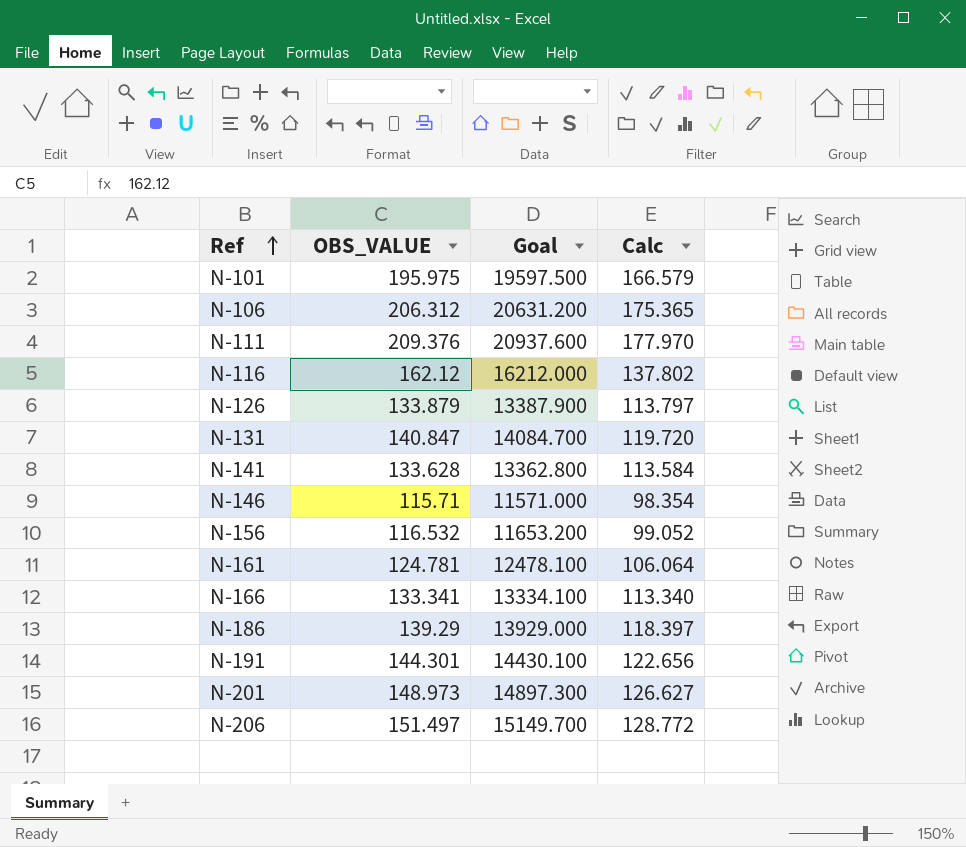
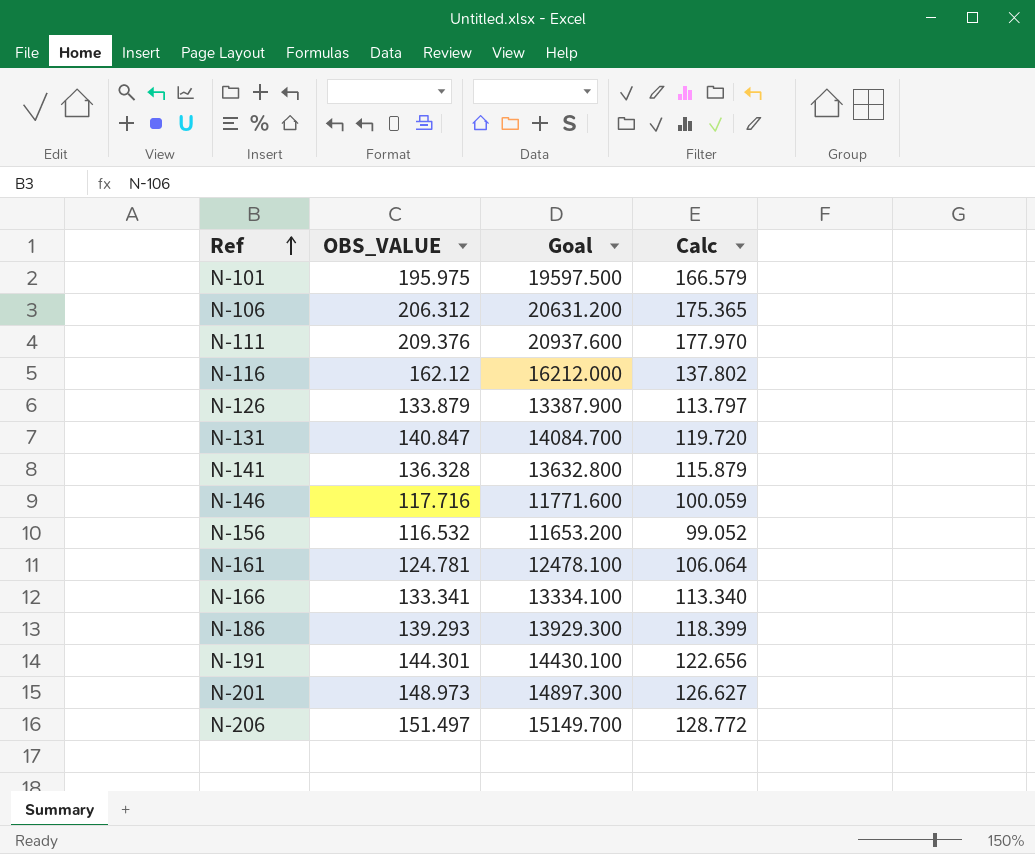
N-141 | OBS_VALUE: 133.628 -> 136.328
N-141 | Goal: 13362.800 -> 13632.800
N-141 | Calc: 113.584 -> 115.879
N-146 | OBS_VALUE: 115.71 -> 117.716
N-146 | Goal: 11571.000 -> 11771.600
N-146 | Calc: 98.354 -> 100.059
N-186 | OBS_VALUE: 139.29 -> 139.293
N-186 | Goal: 13929.000 -> 13929.300
N-186 | Calc: 118.397 -> 118.399

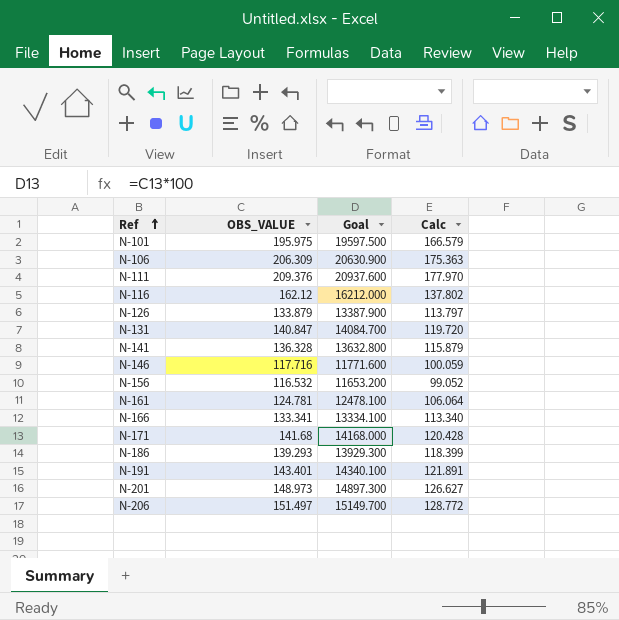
N-106 | OBS_VALUE: 206.312 -> 206.309
N-106 | Goal: 20631.200 -> 20630.900
N-106 | Calc: 175.365 -> 175.363
row N-171: none -> 141.68 | 14168.000 | 120.428
N-191 | OBS_VALUE: 144.301 -> 143.401
N-191 | Goal: 14430.100 -> 14340.100
N-191 | Calc: 122.656 -> 121.891

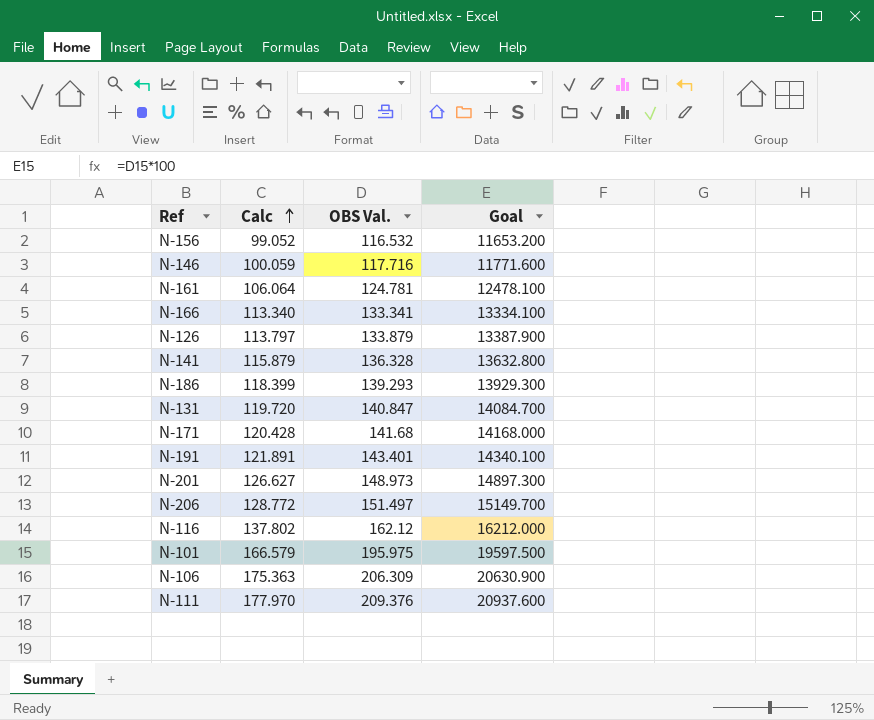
row order: Ref ascending -> Calc ascending
column Calc | position: 4 -> 2
column name: OBS_VALUE -> OBS Val.

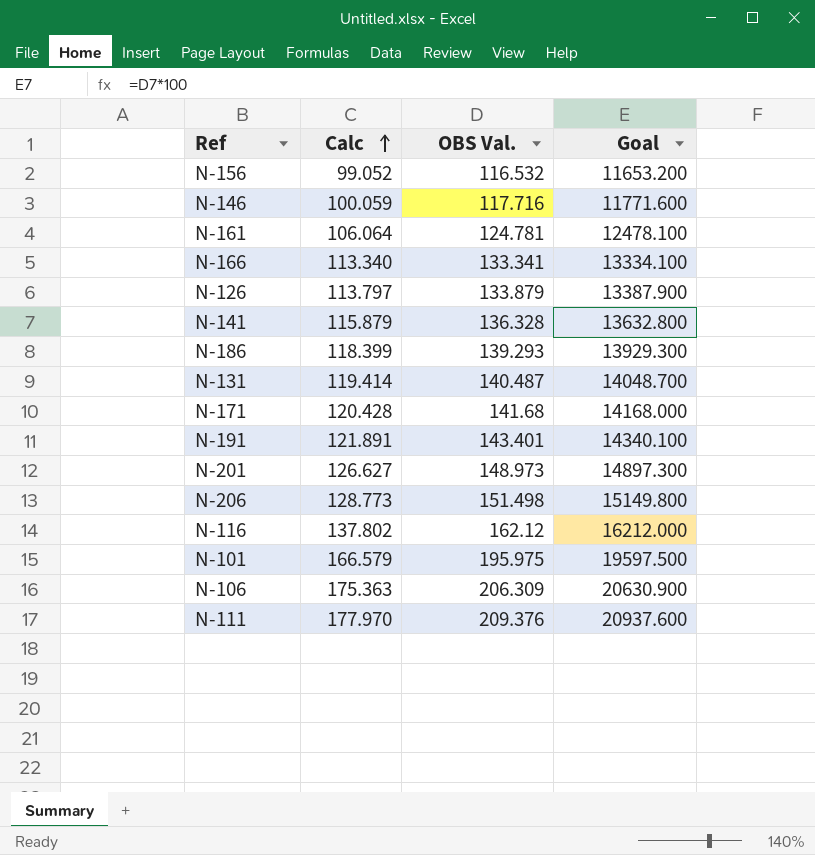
N-131 | Calc: 119.720 -> 119.414
N-131 | OBS Val.: 140.847 -> 140.487
N-131 | Goal: 14084.700 -> 14048.700
N-206 | Calc: 128.772 -> 128.773
N-206 | OBS Val.: 151.497 -> 151.498
N-206 | Goal: 15149.700 -> 15149.800

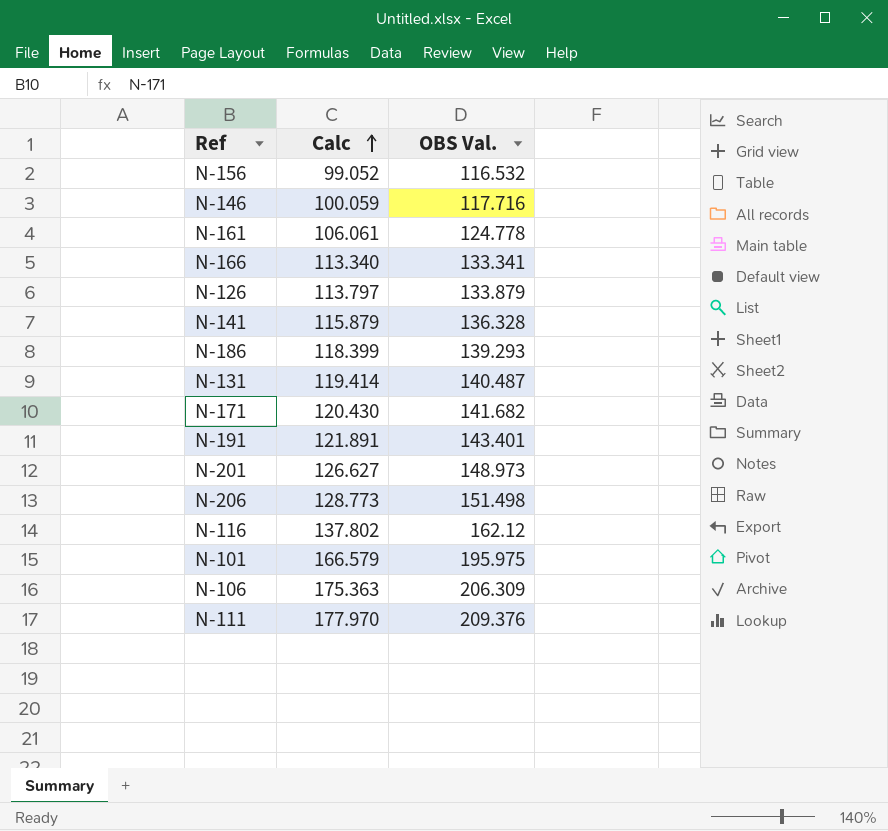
column Goal | formula: [OBS Val.] * 100 -> none
N-161 | Calc: 106.064 -> 106.061
N-161 | OBS Val.: 124.781 -> 124.778
N-171 | Calc: 120.428 -> 120.430
N-171 | OBS Val.: 141.68 -> 141.682

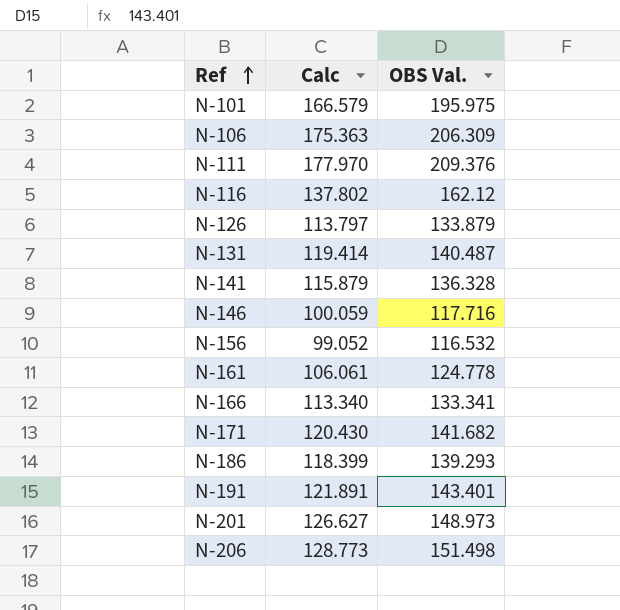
row order: Calc ascending -> Ref ascending

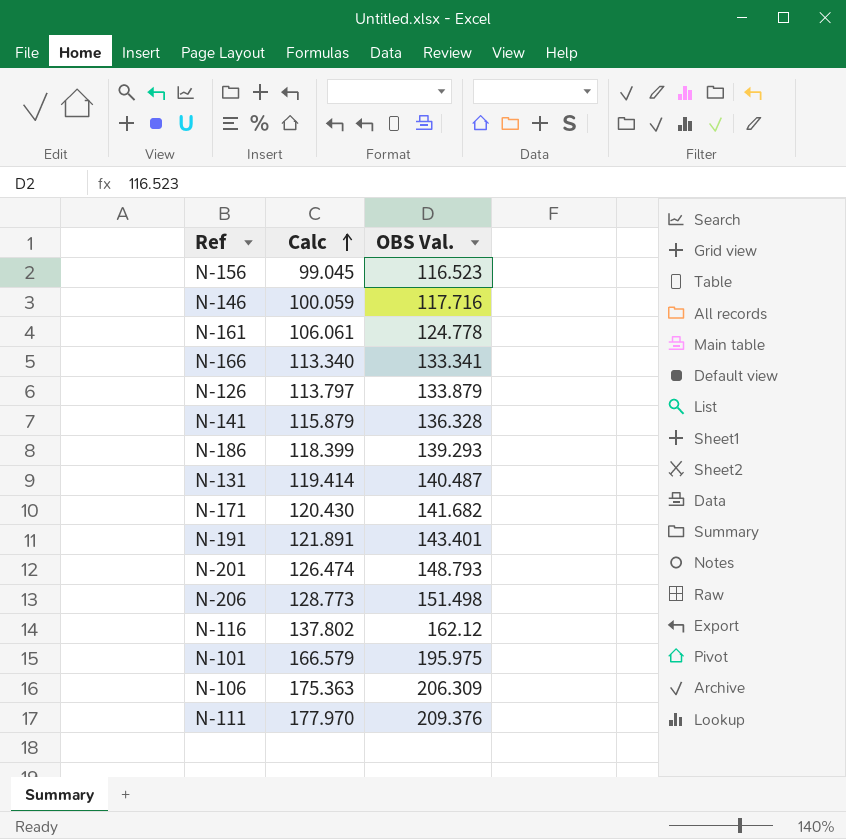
row order: Ref ascending -> Calc ascending
N-156 | Calc: 99.052 -> 99.045
N-156 | OBS Val.: 116.532 -> 116.523
N-201 | Calc: 126.627 -> 126.474
N-201 | OBS Val.: 148.973 -> 148.793

